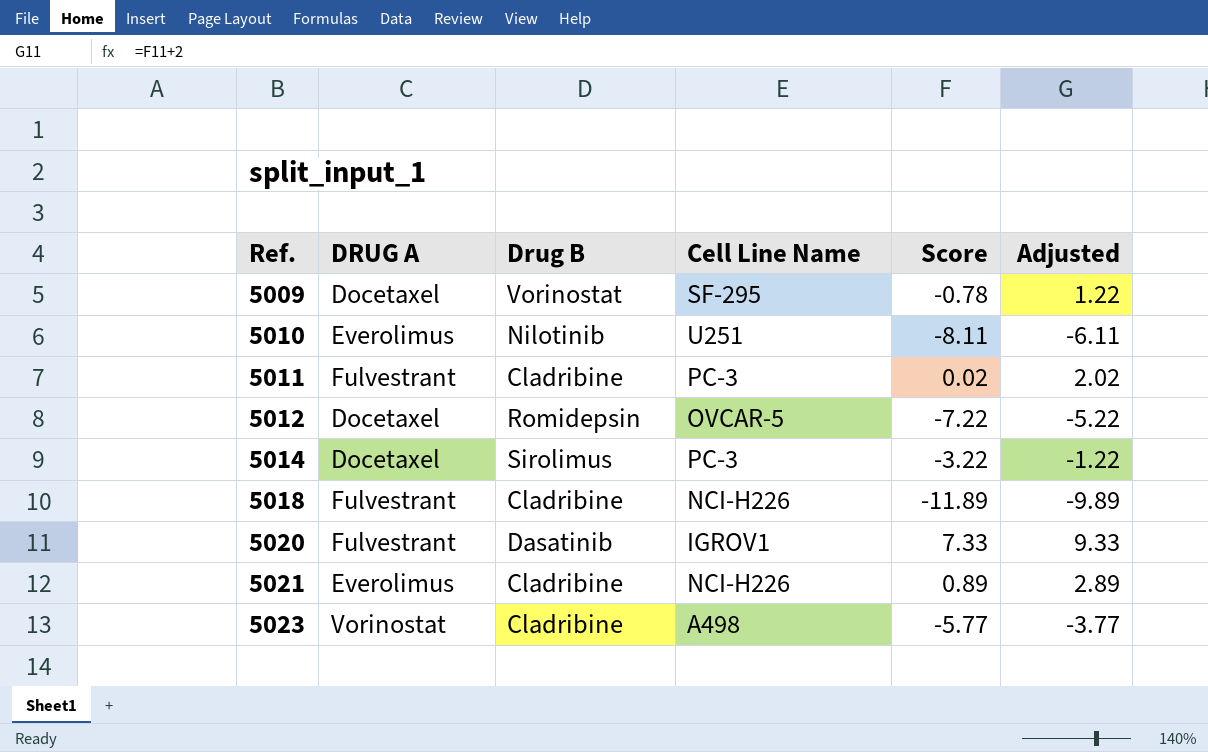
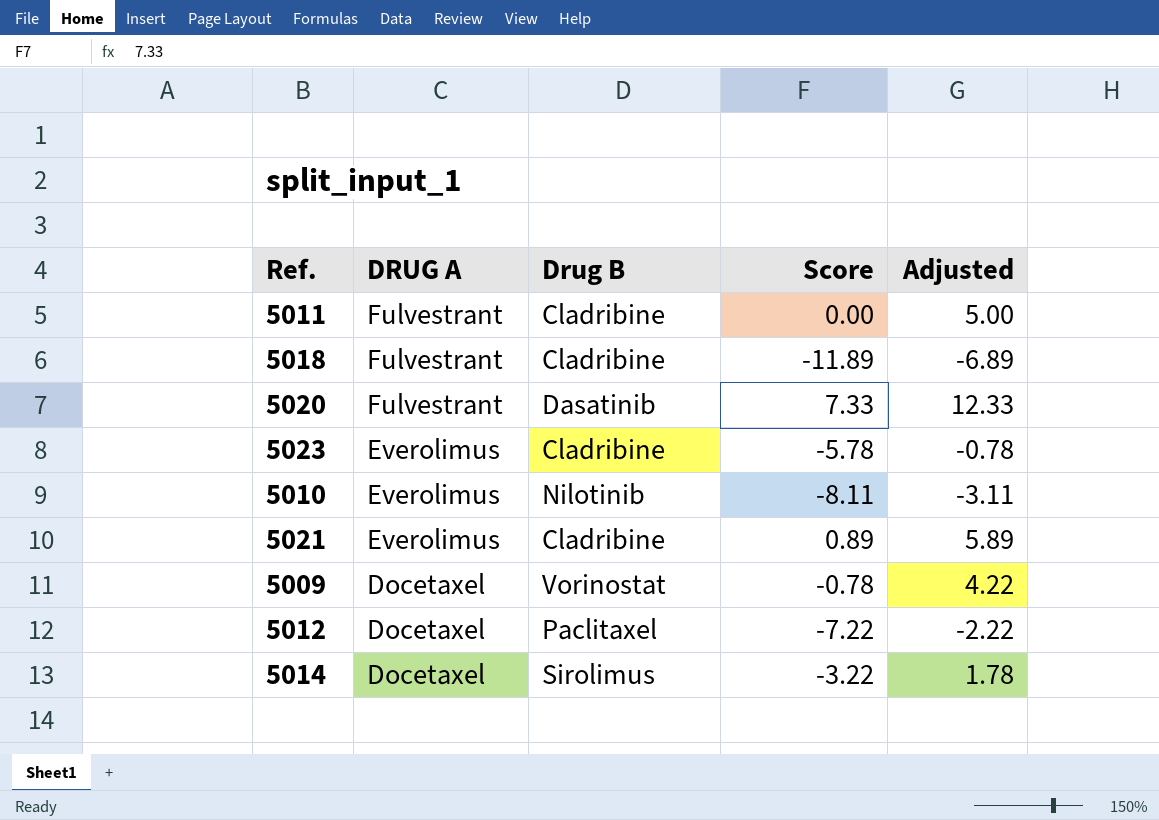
row order: Ref. ascending -> DRUG A descending
column Cell Line Name | position: 4 -> none
column Adjusted | formula: [Score] + 2 -> [Score] + 5
5011 | Score: 0.02 -> 0.00
5023 | DRUG A: Vorinostat -> Everolimus
5023 | Score: -5.77 -> -5.78
5012 | Drug B: Romidepsin -> Paclitaxel

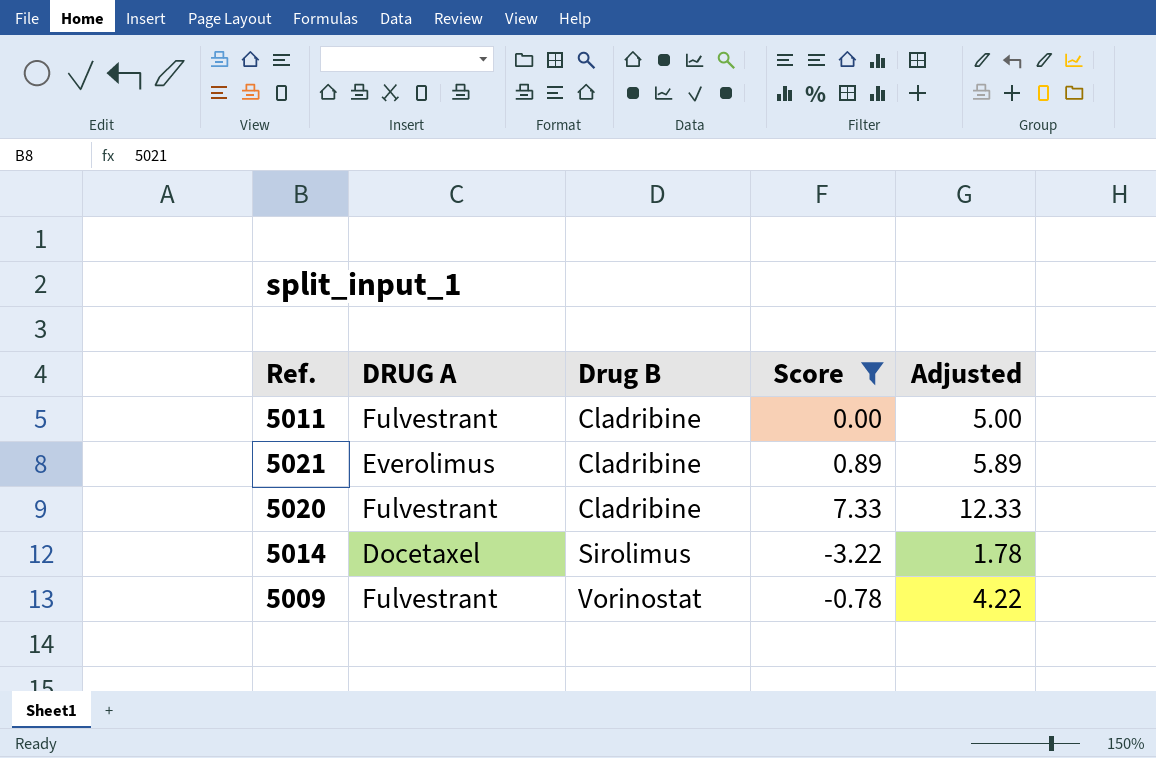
filter: none -> Score >= -3.22
row order: DRUG A descending -> Drug B ascending
5020 | Drug B: Dasatinib -> Cladribine
5009 | DRUG A: Docetaxel -> Fulvestrant

